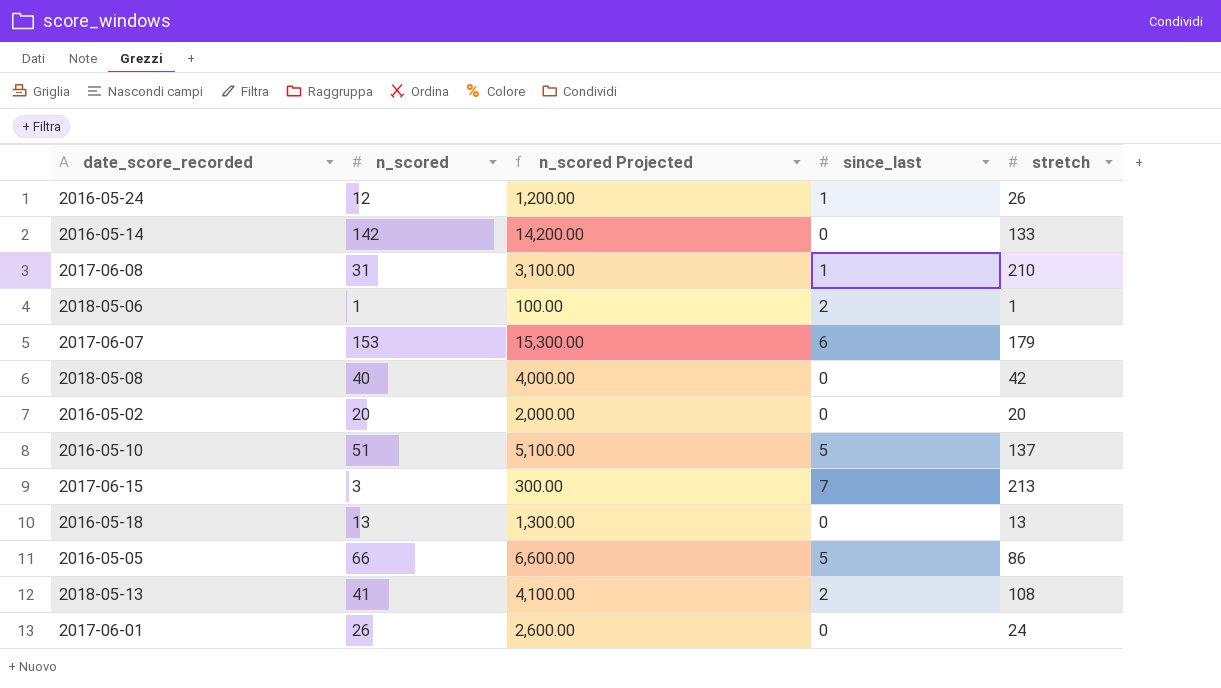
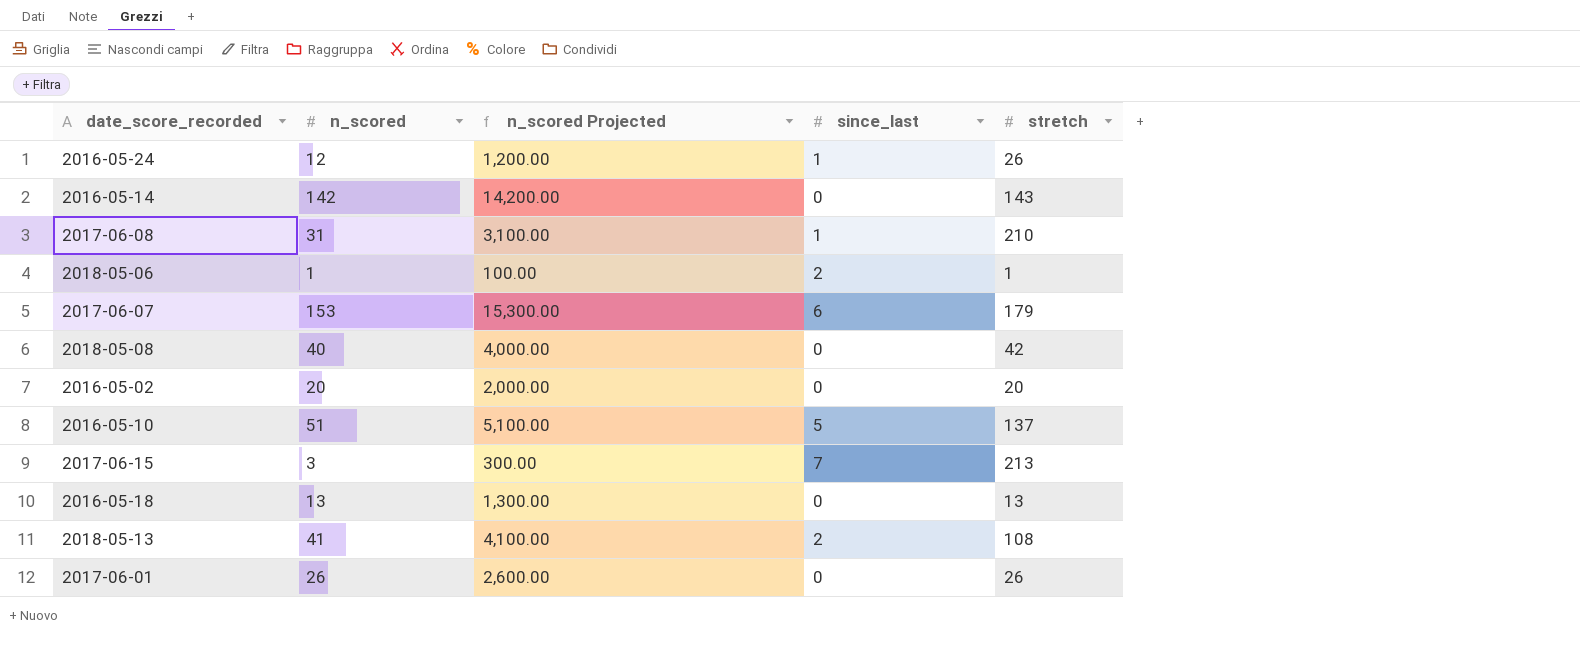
row 2016-05-05: 66 | 6,600.00 | 5 | 86 -> none
2016-05-14 | stretch: 133 -> 143
2017-06-01 | stretch: 24 -> 26

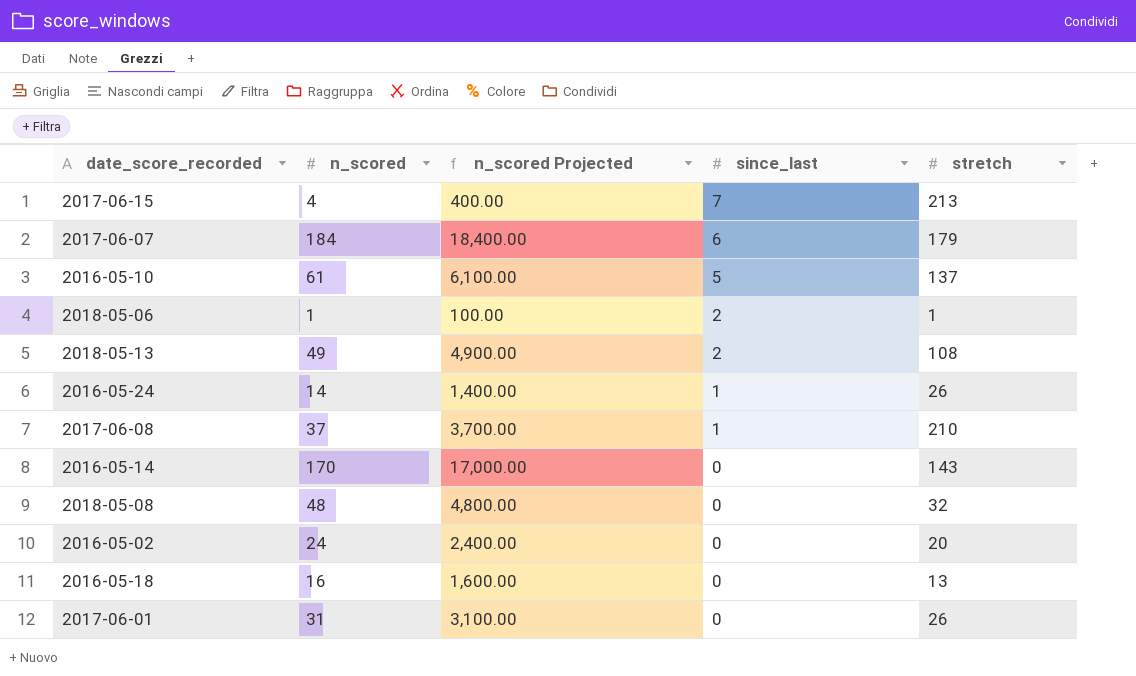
row order: none -> since_last descending
2017-06-15 | n_scored: 3 -> 4
2017-06-15 | n_scored Projected: 300.00 -> 400.00
2017-06-07 | n_scored: 153 -> 184
2017-06-07 | n_scored Projected: 15,300.00 -> 18,400.00
2016-05-10 | n_scored: 51 -> 61
2016-05-10 | n_scored Projected: 5,100.00 -> 6,100.00
2018-05-13 | n_scored: 41 -> 49
2018-05-13 | n_scored Projected: 4,100.00 -> 4,900.00
2016-05-24 | n_scored: 12 -> 14
2016-05-24 | n_scored Projected: 1,200.00 -> 1,400.00
2017-06-08 | n_scored: 31 -> 37
2017-06-08 | n_scored Projected: 3,100.00 -> 3,700.00
2016-05-14 | n_scored: 142 -> 170
2016-05-14 | n_scored Projected: 14,200.00 -> 17,000.00
2018-05-08 | n_scored: 40 -> 48
2018-05-08 | n_scored Projected: 4,000.00 -> 4,800.00
2018-05-08 | stretch: 42 -> 32
2016-05-02 | n_scored: 20 -> 24
2016-05-02 | n_scored Projected: 2,000.00 -> 2,400.00
2016-05-18 | n_scored: 13 -> 16
2016-05-18 | n_scored Projected: 1,300.00 -> 1,600.00
2017-06-01 | n_scored: 26 -> 31
2017-06-01 | n_scored Projected: 2,600.00 -> 3,100.00

